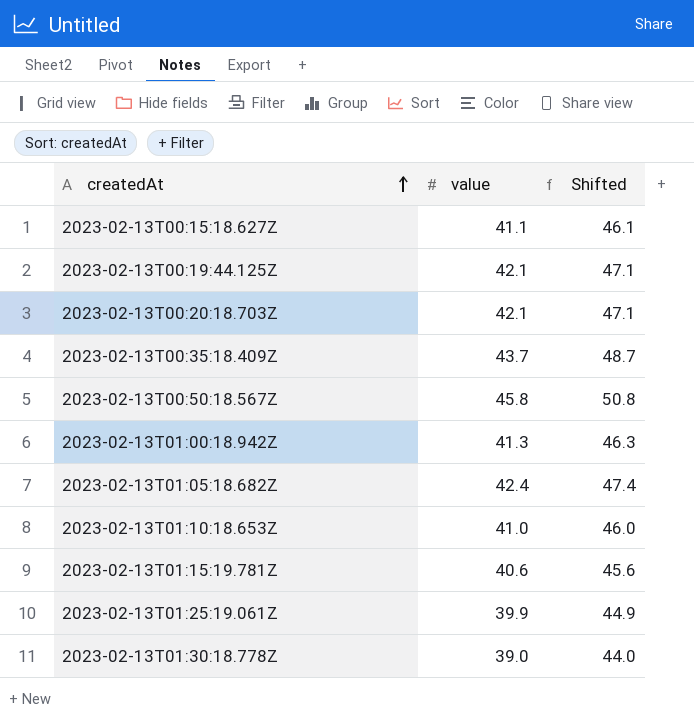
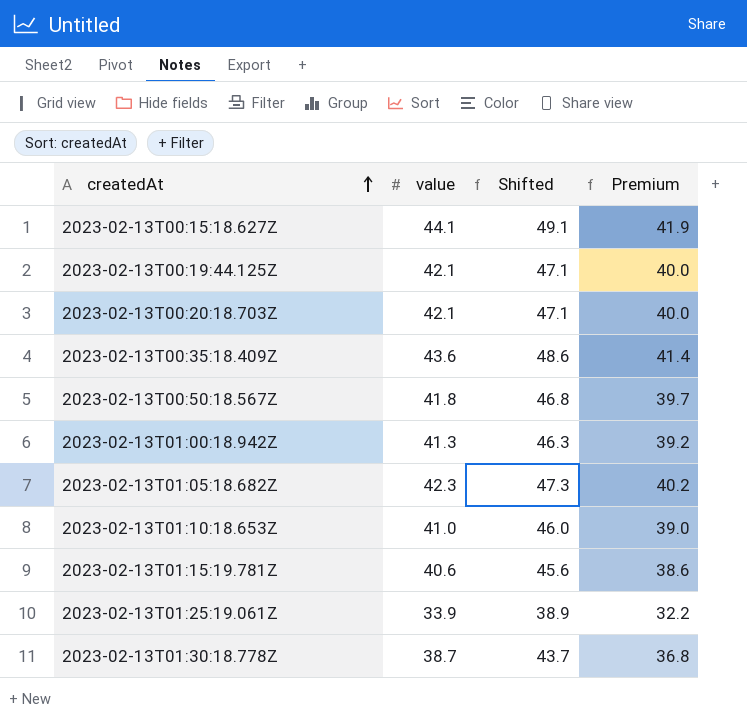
column Premium | formula: none -> [value] * 0.95
2023-02-13T00:15:18.627Z | value: 41.1 -> 44.1
2023-02-13T00:15:18.627Z | Shifted: 46.1 -> 49.1
2023-02-13T00:35:18.409Z | value: 43.7 -> 43.6
2023-02-13T00:35:18.409Z | Shifted: 48.7 -> 48.6
2023-02-13T00:50:18.567Z | value: 45.8 -> 41.8
2023-02-13T00:50:18.567Z | Shifted: 50.8 -> 46.8
2023-02-13T01:05:18.682Z | value: 42.4 -> 42.3
2023-02-13T01:05:18.682Z | Shifted: 47.4 -> 47.3
2023-02-13T01:25:19.061Z | value: 39.9 -> 33.9
2023-02-13T01:25:19.061Z | Shifted: 44.9 -> 38.9
2023-02-13T01:30:18.778Z | value: 39.0 -> 38.7
2023-02-13T01:30:18.778Z | Shifted: 44.0 -> 43.7

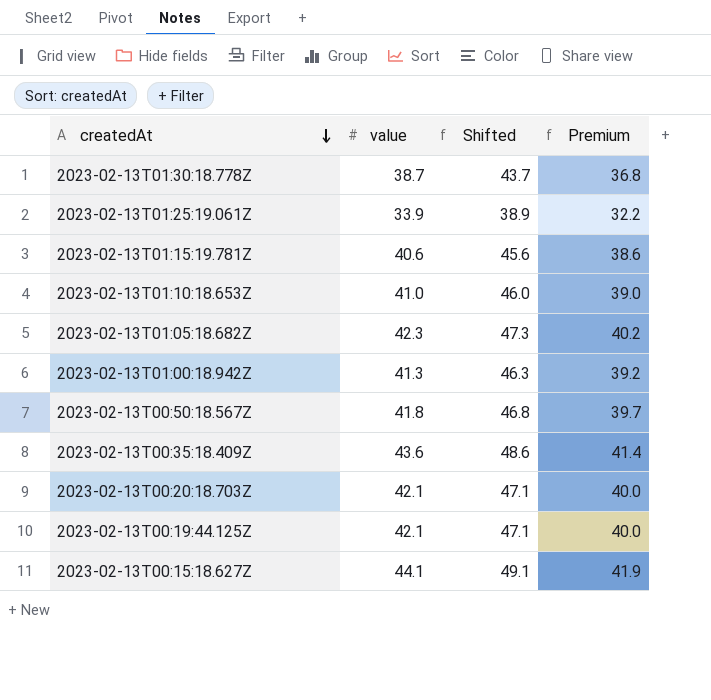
row order: createdAt ascending -> createdAt descending

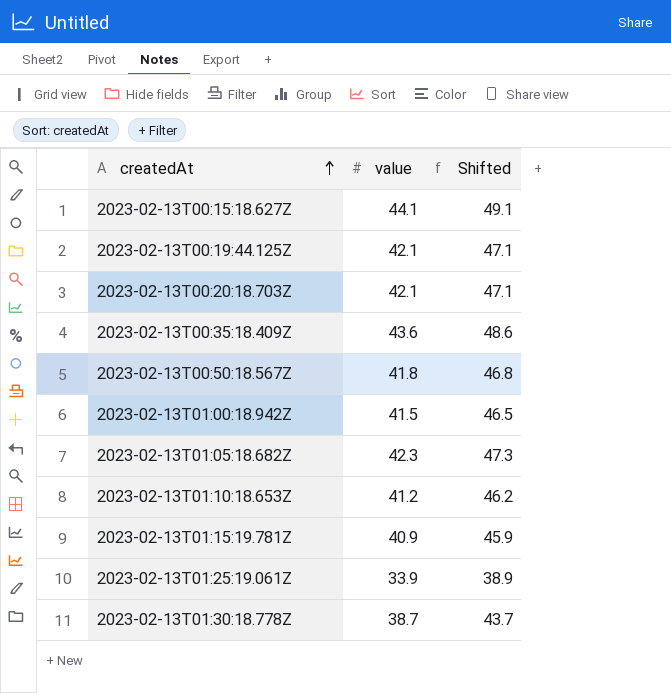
row order: createdAt descending -> createdAt ascending
column Premium | formula: [value] * 0.95 -> none
2023-02-13T01:00:18.942Z | value: 41.3 -> 41.5
2023-02-13T01:00:18.942Z | Shifted: 46.3 -> 46.5
2023-02-13T01:10:18.653Z | value: 41.0 -> 41.2
2023-02-13T01:10:18.653Z | Shifted: 46.0 -> 46.2
2023-02-13T01:15:19.781Z | value: 40.6 -> 40.9
2023-02-13T01:15:19.781Z | Shifted: 45.6 -> 45.9

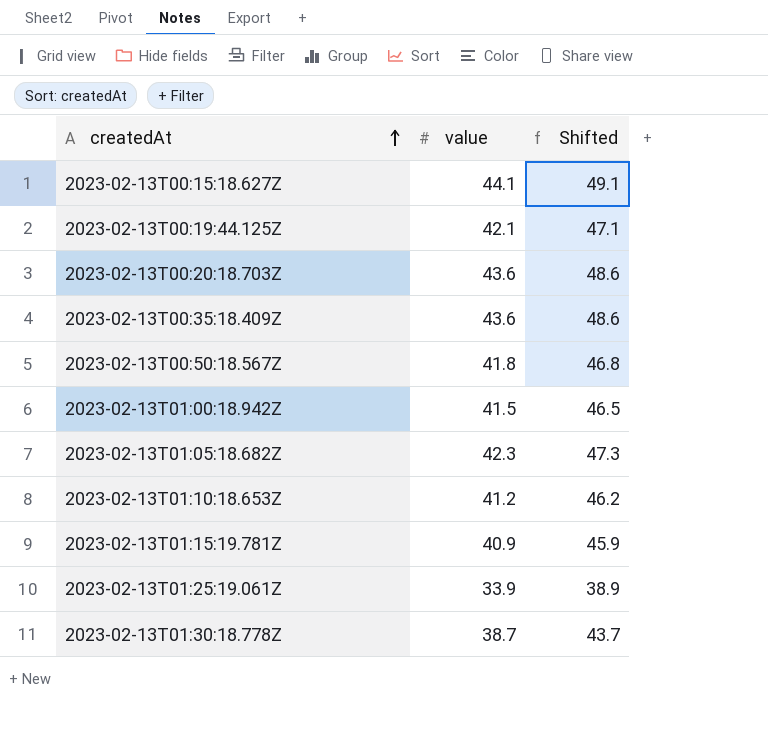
2023-02-13T00:20:18.703Z | value: 42.1 -> 43.6
2023-02-13T00:20:18.703Z | Shifted: 47.1 -> 48.6

